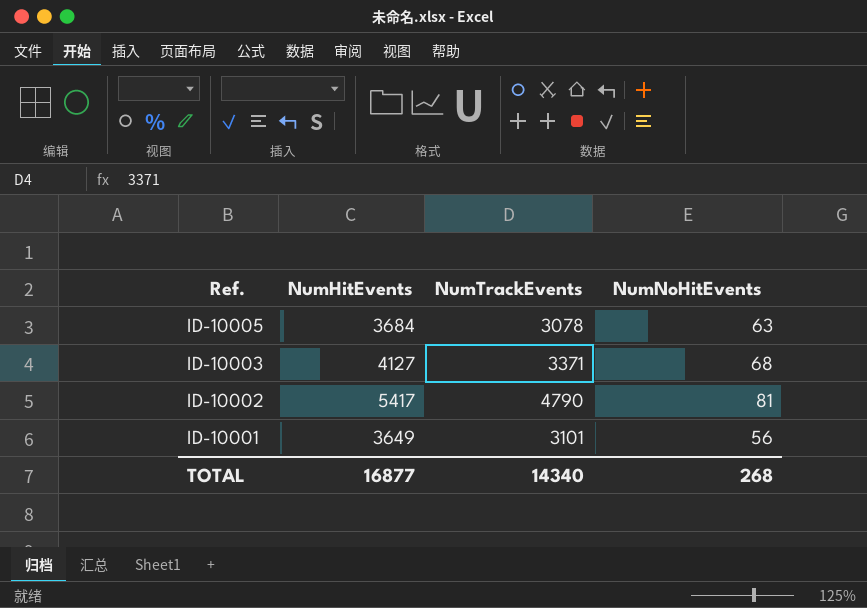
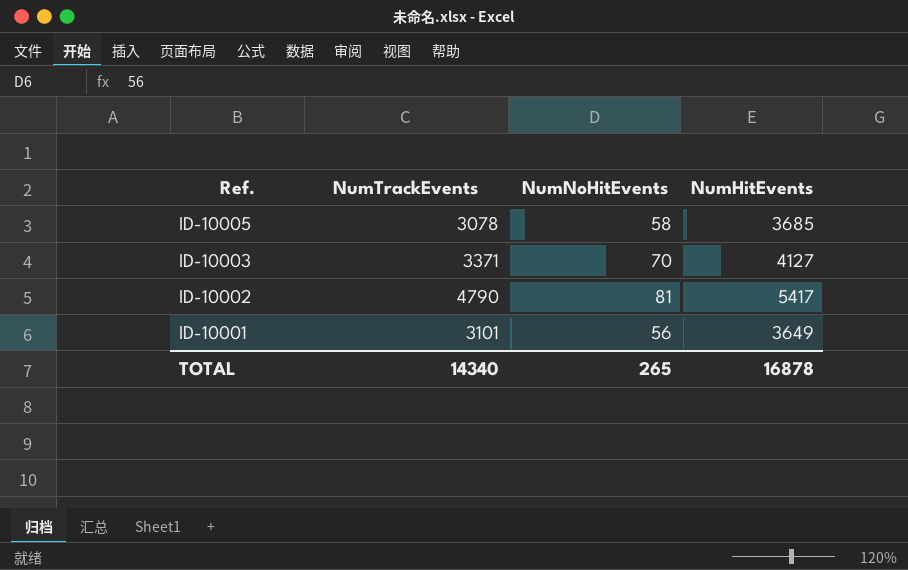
column NumHitEvents | position: 2 -> 4
ID-10005 | NumNoHitEvents: 63 -> 58
ID-10005 | NumHitEvents: 3684 -> 3685
ID-10003 | NumNoHitEvents: 68 -> 70
TOTAL | NumNoHitEvents: 268 -> 265
TOTAL | NumHitEvents: 16877 -> 16878

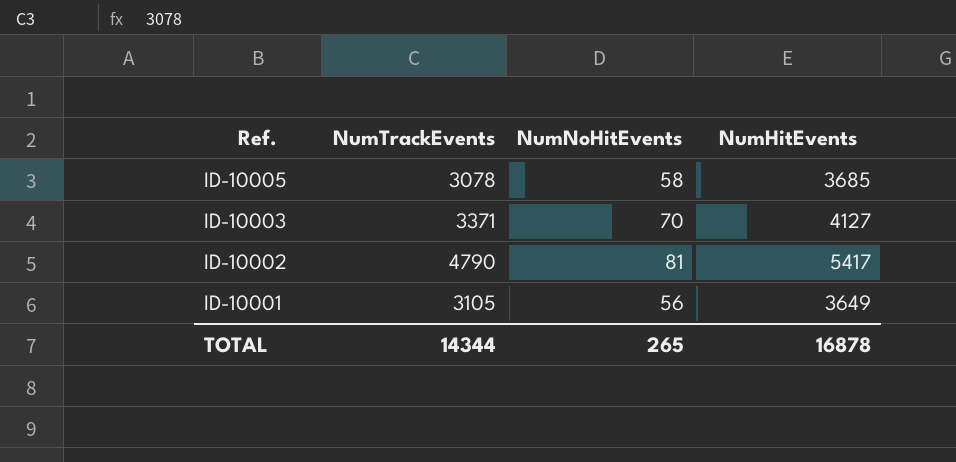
ID-10001 | NumTrackEvents: 3101 -> 3105
TOTAL | NumTrackEvents: 14340 -> 14344

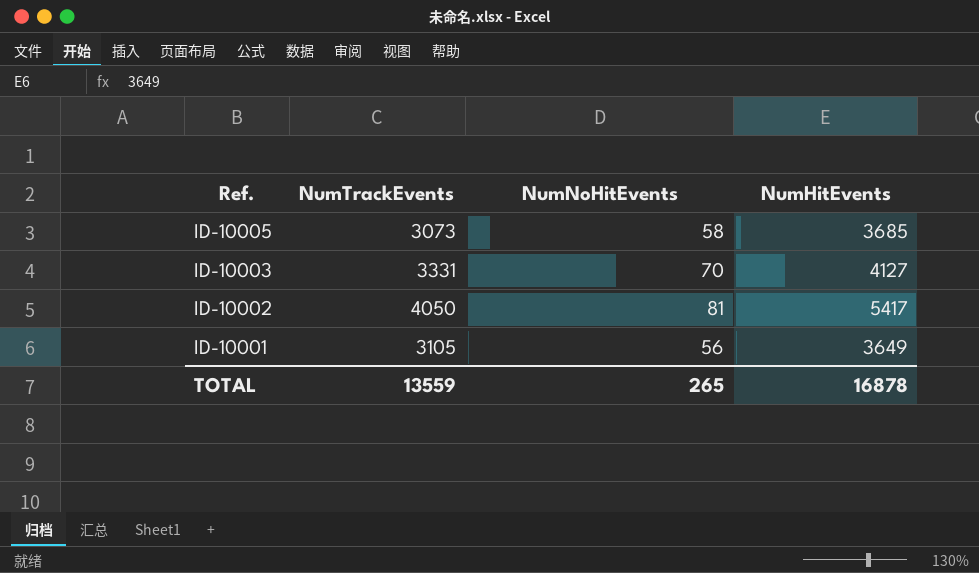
ID-10005 | NumTrackEvents: 3078 -> 3073
ID-10003 | NumTrackEvents: 3371 -> 3331
ID-10002 | NumTrackEvents: 4790 -> 4050
TOTAL | NumTrackEvents: 14344 -> 13559

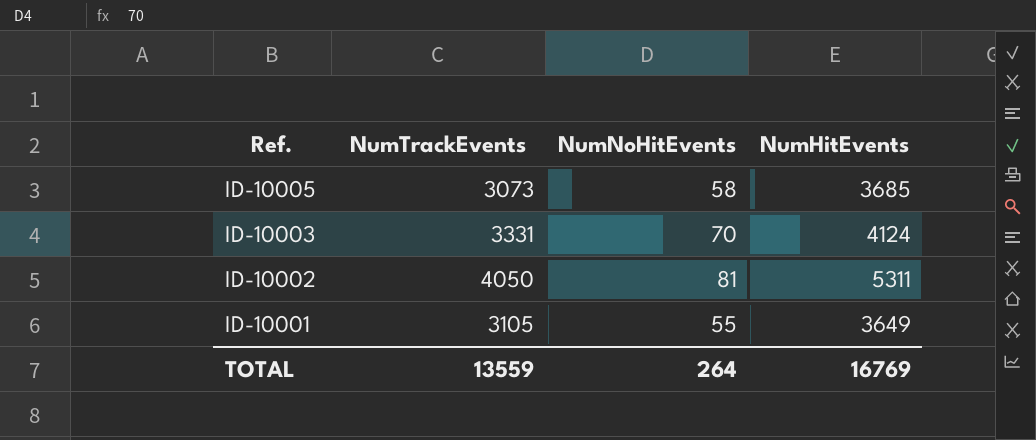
ID-10003 | NumHitEvents: 4127 -> 4124
ID-10002 | NumHitEvents: 5417 -> 5311
ID-10001 | NumNoHitEvents: 56 -> 55
TOTAL | NumNoHitEvents: 265 -> 264
TOTAL | NumHitEvents: 16878 -> 16769

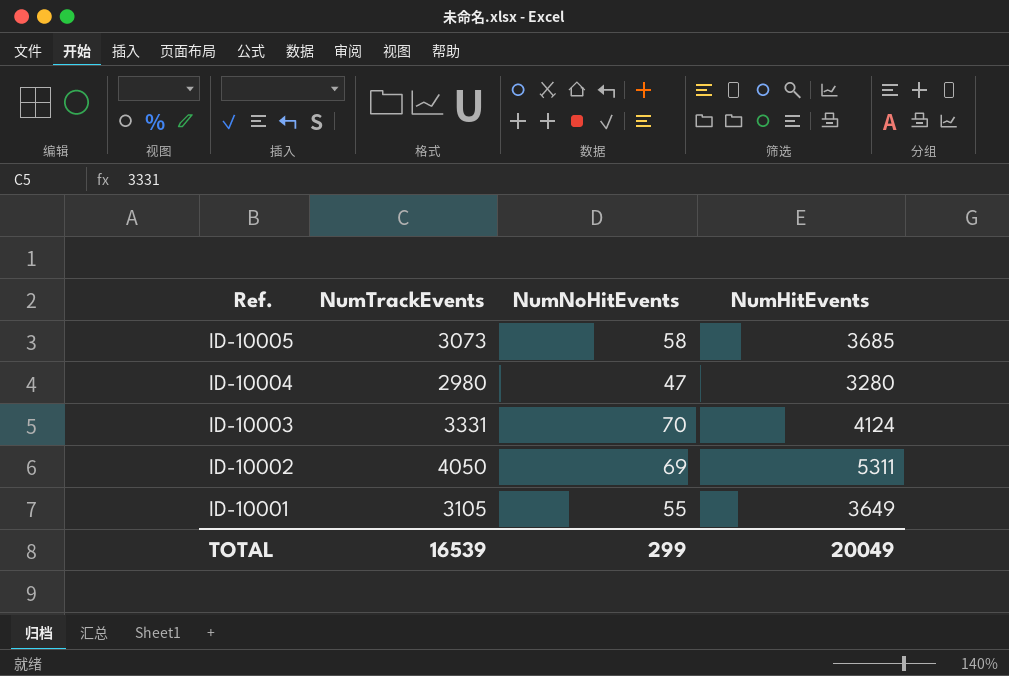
row ID-10004: none -> 2980 | 47 | 3280
ID-10002 | NumNoHitEvents: 81 -> 69
TOTAL | NumTrackEvents: 13559 -> 16539
TOTAL | NumNoHitEvents: 264 -> 299
TOTAL | NumHitEvents: 16769 -> 20049

